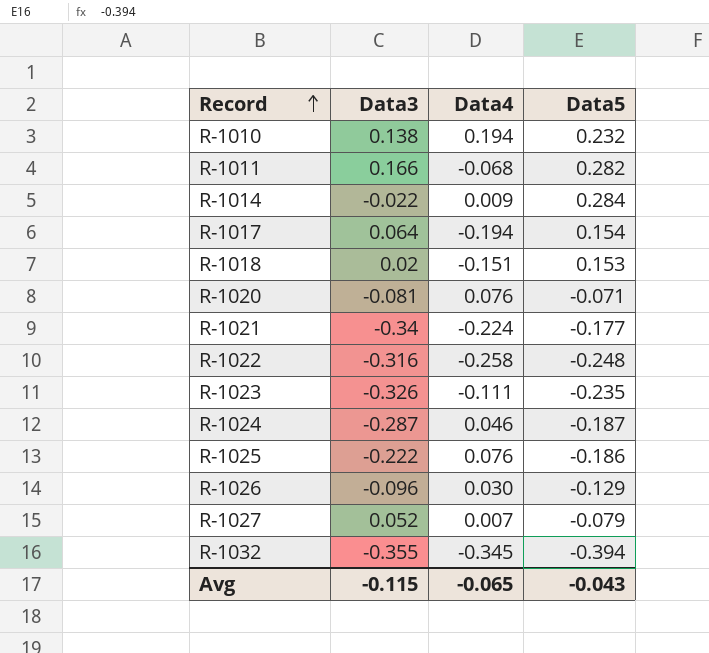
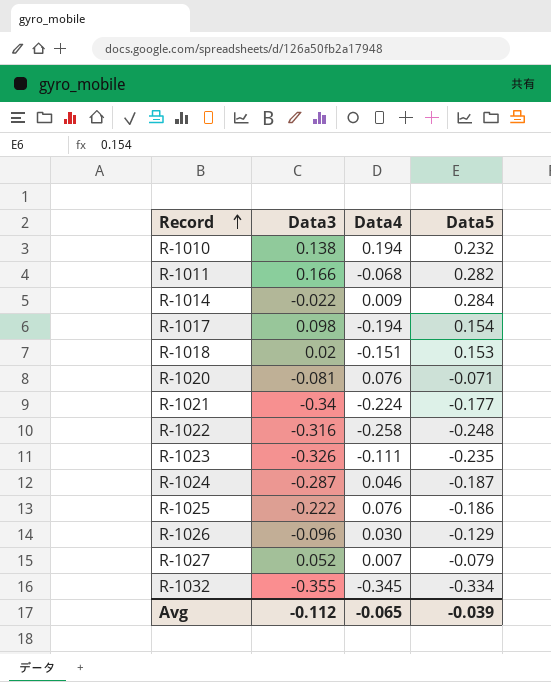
R-1017 | Data3: 0.064 -> 0.098
R-1032 | Data5: -0.394 -> -0.334
Avg | Data3: -0.115 -> -0.112
Avg | Data5: -0.043 -> -0.039

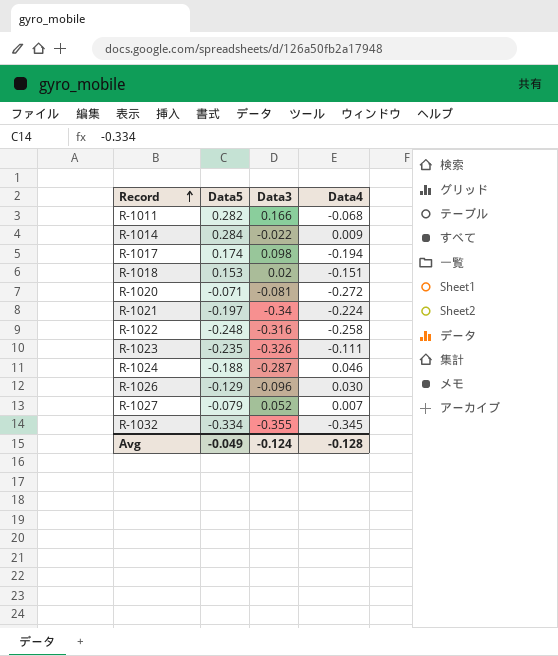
column Data5 | position: 4 -> 2
row R-1010: 0.138 | 0.194 | 0.232 -> none
row R-1025: -0.222 | 0.076 | -0.186 -> none
R-1017 | Data5: 0.154 -> 0.174
R-1020 | Data4: 0.076 -> -0.272
R-1021 | Data5: -0.177 -> -0.197
R-1024 | Data5: -0.187 -> -0.188
Avg | Data5: -0.039 -> -0.049
Avg | Data3: -0.112 -> -0.124
Avg | Data4: -0.065 -> -0.128

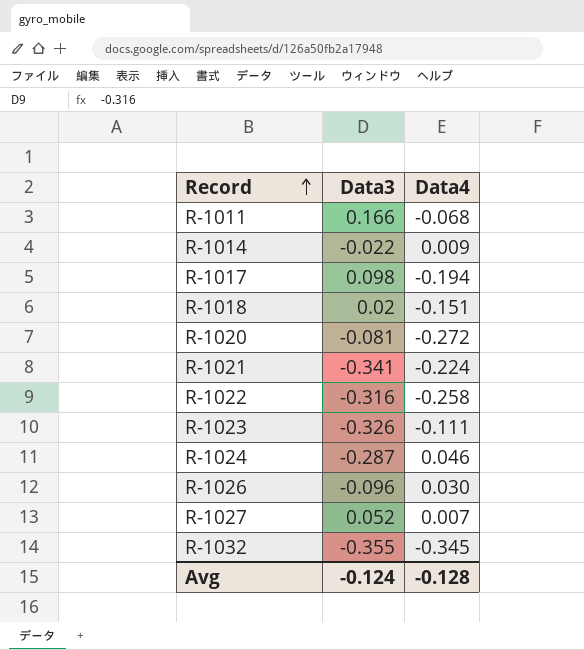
column Data5 | position: 2 -> none
R-1021 | Data3: -0.34 -> -0.341

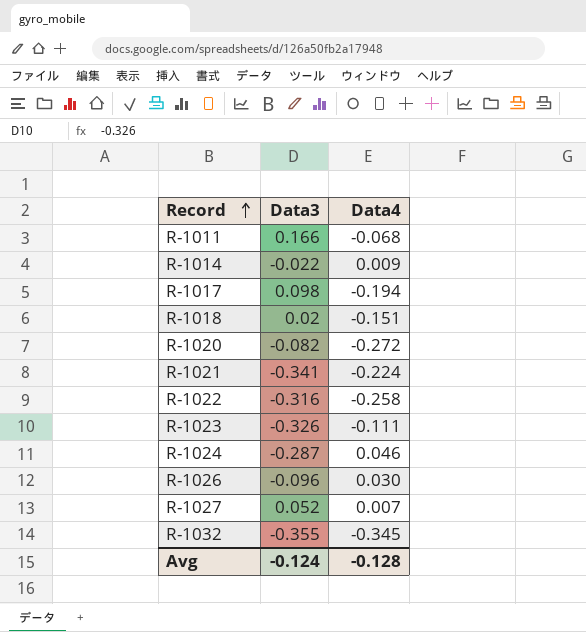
R-1020 | Data3: -0.081 -> -0.082

